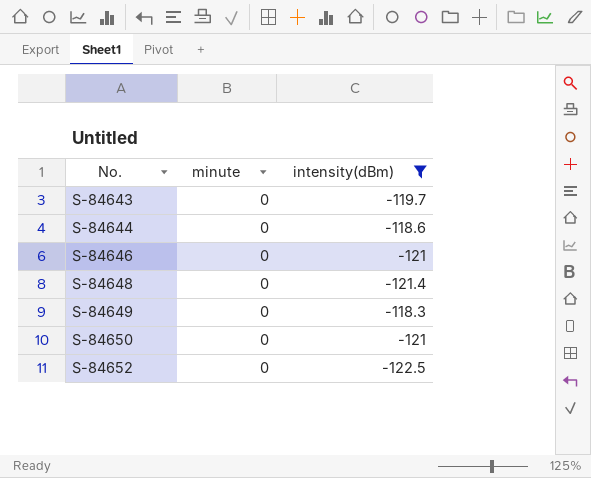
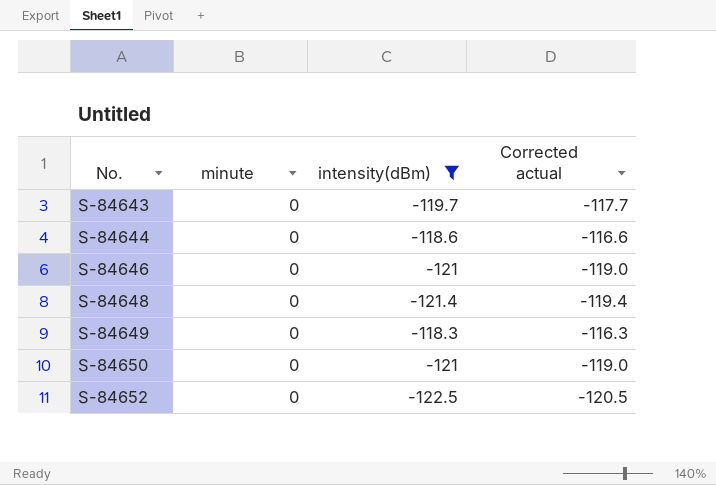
column Corrected actual | formula: none -> [intensity(dBm)] + 2

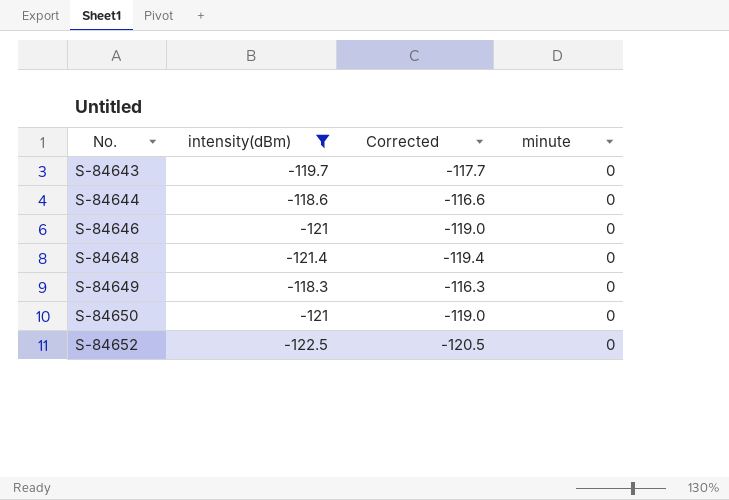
column name: Corrected actual -> Corrected
column minute | position: 2 -> 4

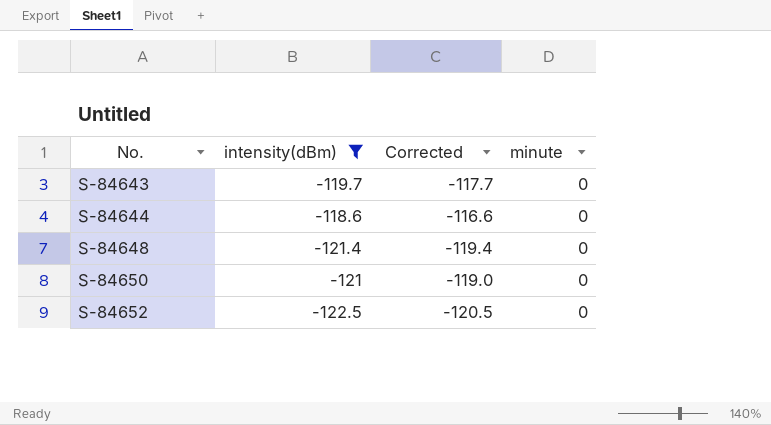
row S-84646: -121 | -119.0 | 0 -> none
row S-84649: -118.3 | -116.3 | 0 -> none

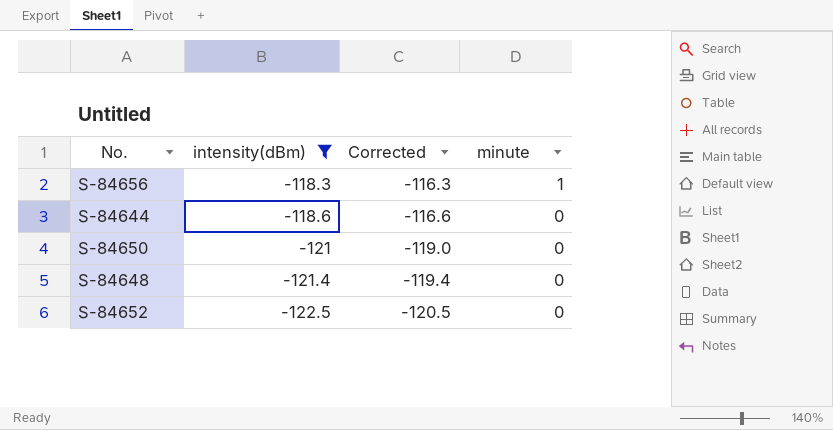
row order: No. ascending -> intensity(dBm) descending
row S-84643: -119.7 | -117.7 | 0 -> none
row S-84656: none -> -118.3 | -116.3 | 1

